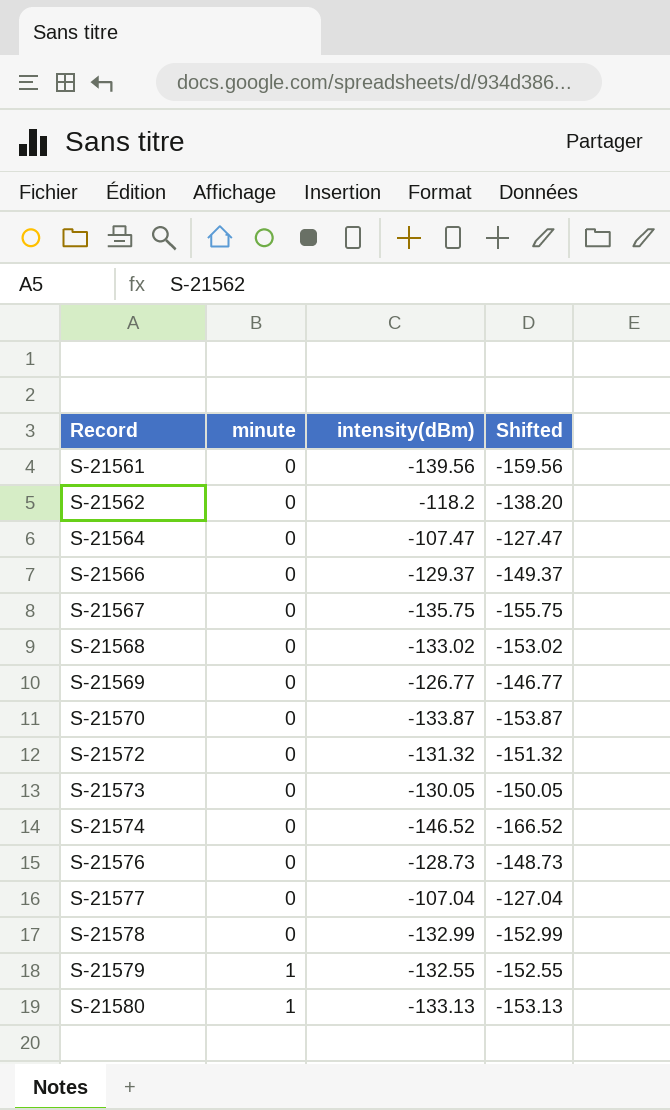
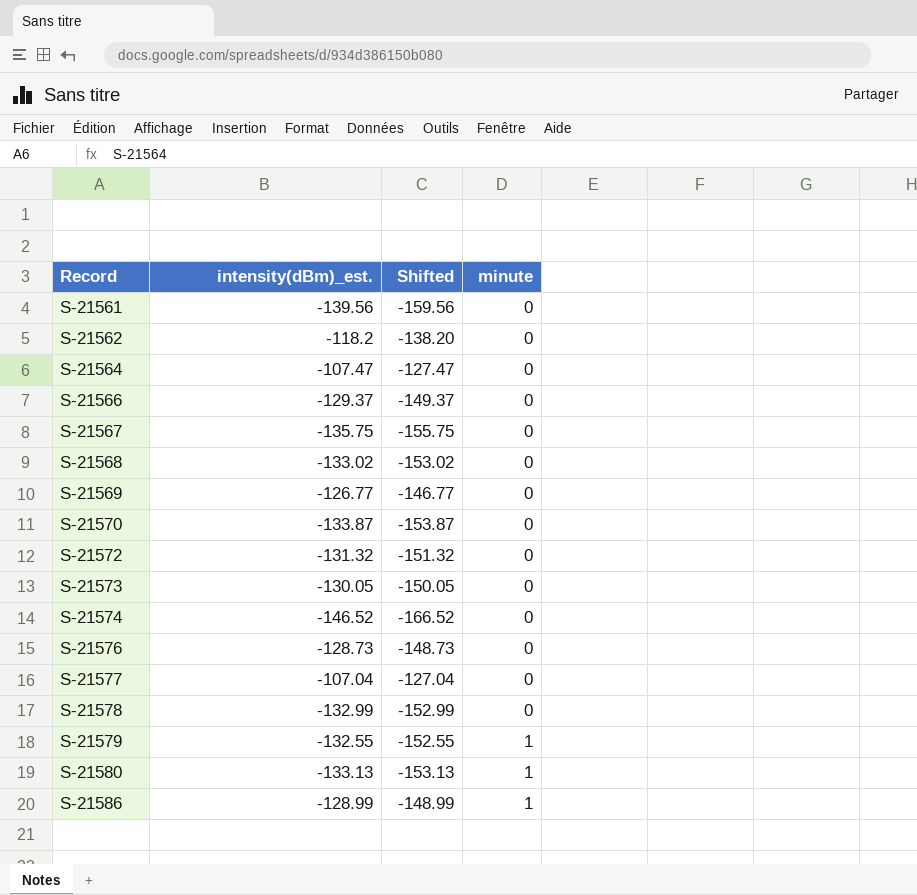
column name: intensity(dBm) -> intensity(dBm)_est.
column minute | position: 2 -> 4
row S-21586: none -> -128.99 | -148.99 | 1

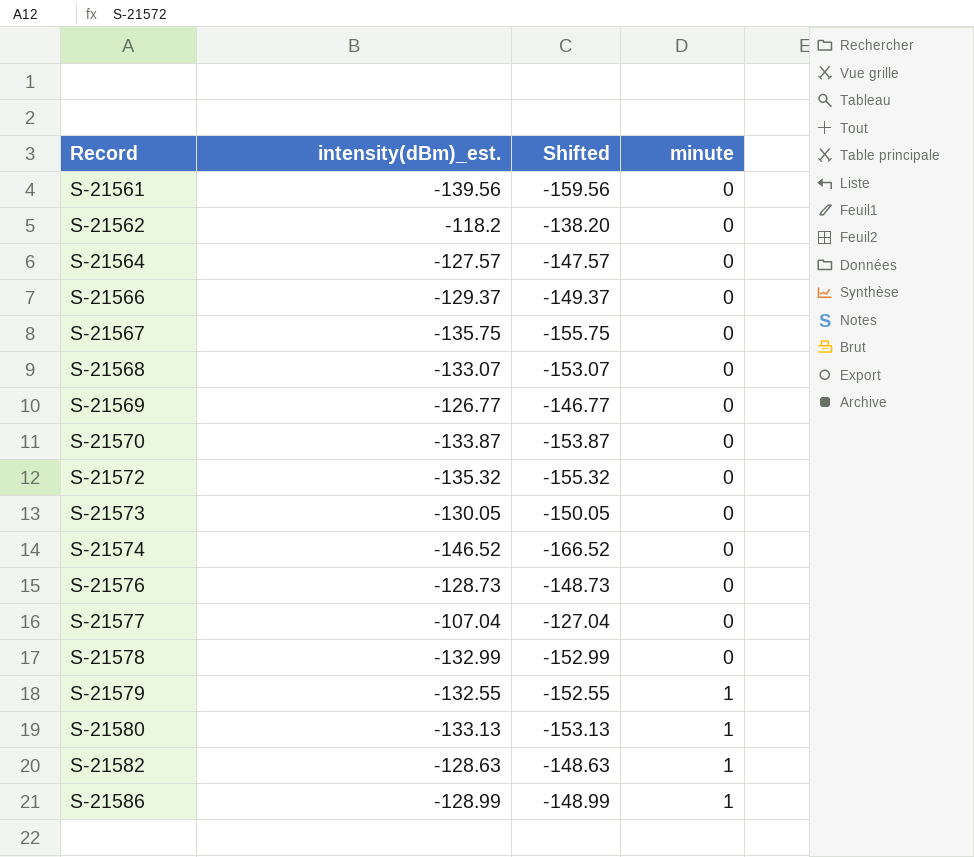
S-21564 | intensity(dBm)_est.: -107.47 -> -127.57
S-21564 | Shifted: -127.47 -> -147.57
S-21568 | intensity(dBm)_est.: -133.02 -> -133.07
S-21568 | Shifted: -153.02 -> -153.07
S-21572 | intensity(dBm)_est.: -131.32 -> -135.32
S-21572 | Shifted: -151.32 -> -155.32
row S-21582: none -> -128.63 | -148.63 | 1

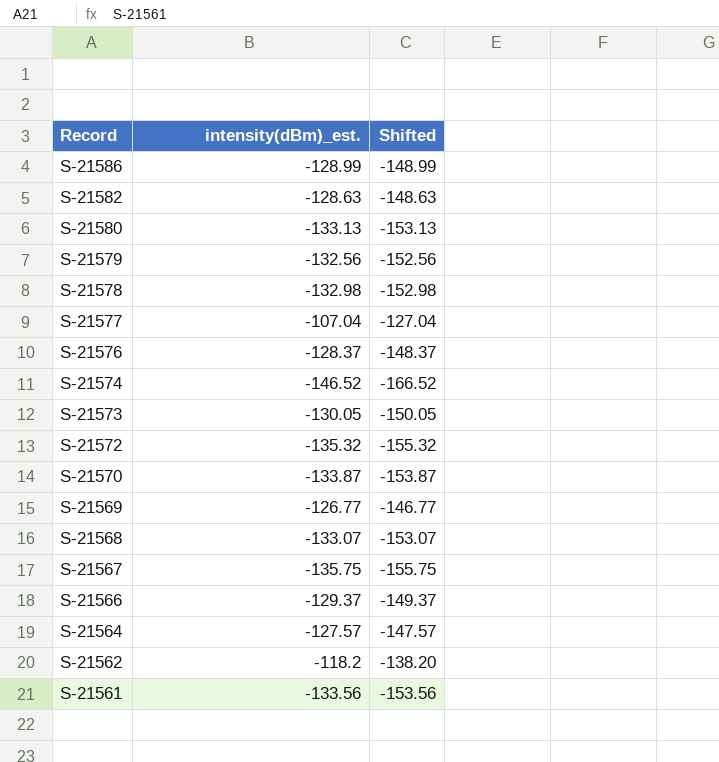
row order: Record ascending -> Record descending
column minute | position: 4 -> none
S-21579 | intensity(dBm)_est.: -132.55 -> -132.56
S-21579 | Shifted: -152.55 -> -152.56
S-21578 | intensity(dBm)_est.: -132.99 -> -132.98
S-21578 | Shifted: -152.99 -> -152.98
S-21576 | intensity(dBm)_est.: -128.73 -> -128.37
S-21576 | Shifted: -148.73 -> -148.37
S-21561 | intensity(dBm)_est.: -139.56 -> -133.56
S-21561 | Shifted: -159.56 -> -153.56

